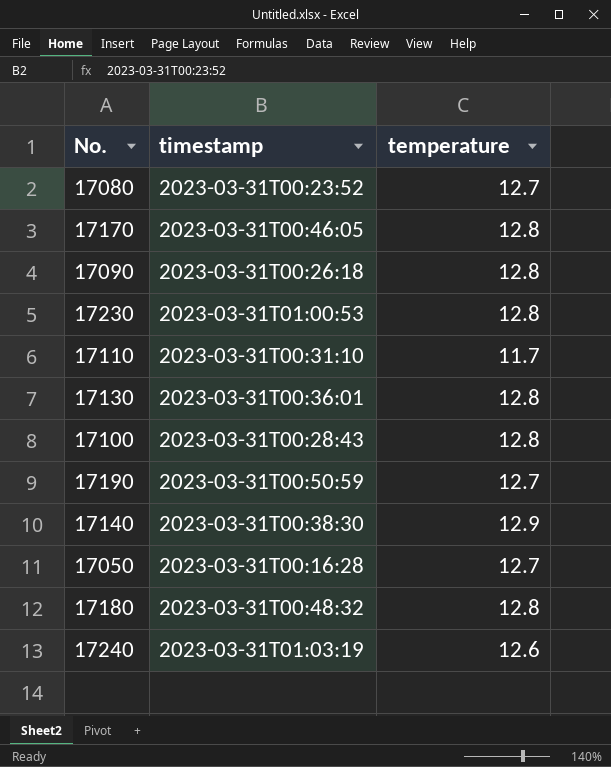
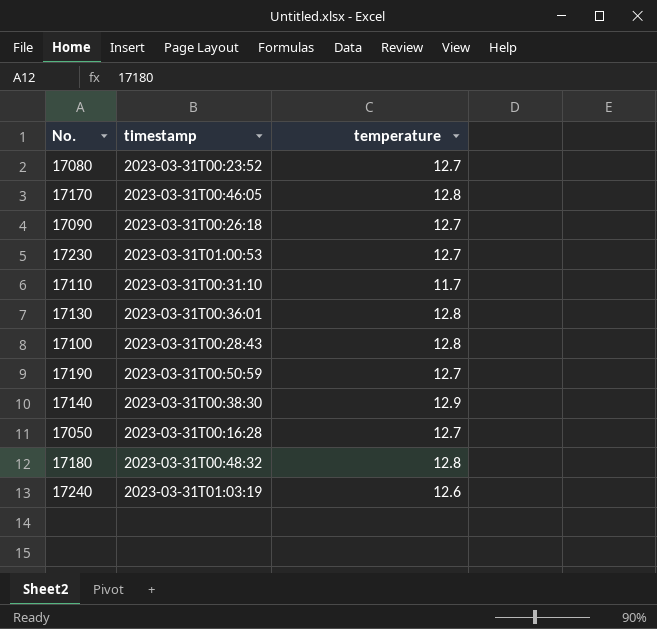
17090 | temperature: 12.8 -> 12.7
17230 | temperature: 12.8 -> 12.7

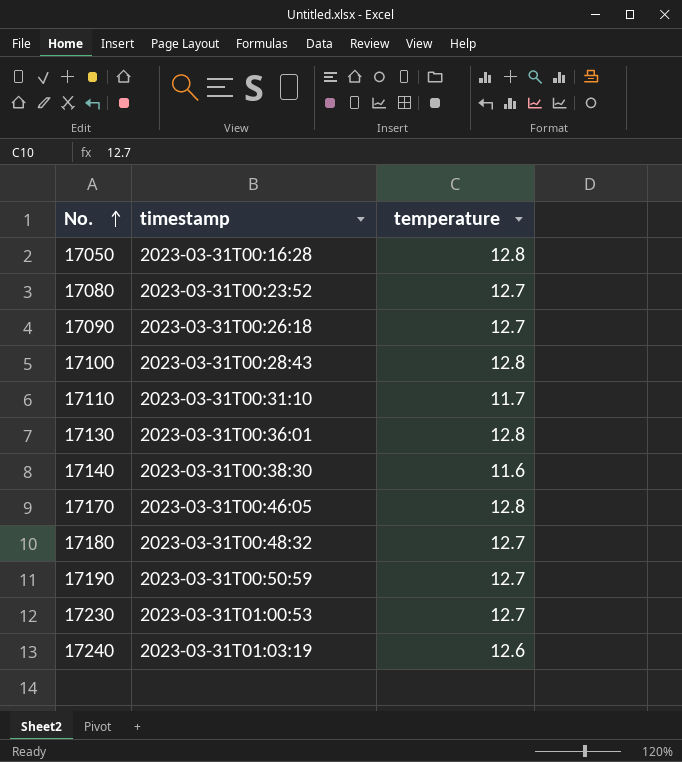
row order: none -> No. ascending
17050 | temperature: 12.7 -> 12.8
17140 | temperature: 12.9 -> 11.6
17180 | temperature: 12.8 -> 12.7

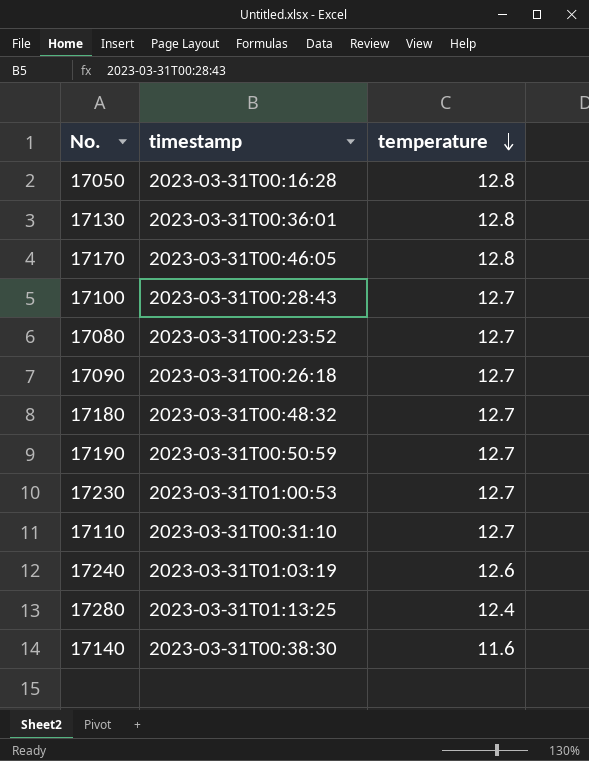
row order: No. ascending -> temperature descending
17100 | temperature: 12.8 -> 12.7
17110 | temperature: 11.7 -> 12.7
row 17280: none -> 2023-03-31T01:13:25 | 12.4

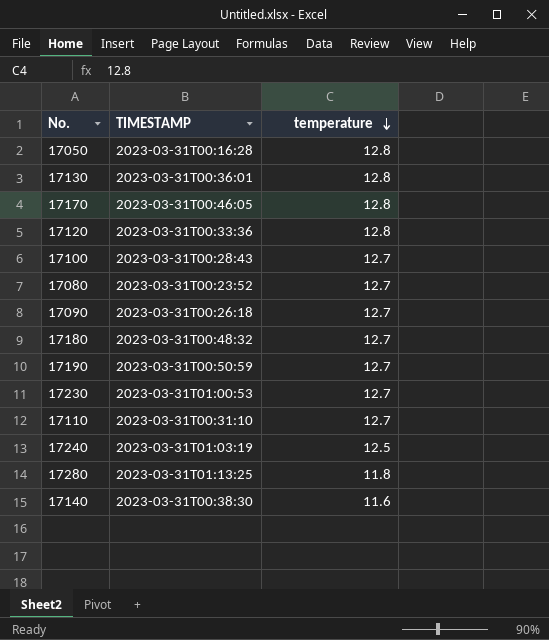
column name: timestamp -> TIMESTAMP
row 17120: none -> 2023-03-31T00:33:36 | 12.8
17240 | temperature: 12.6 -> 12.5
17280 | temperature: 12.4 -> 11.8

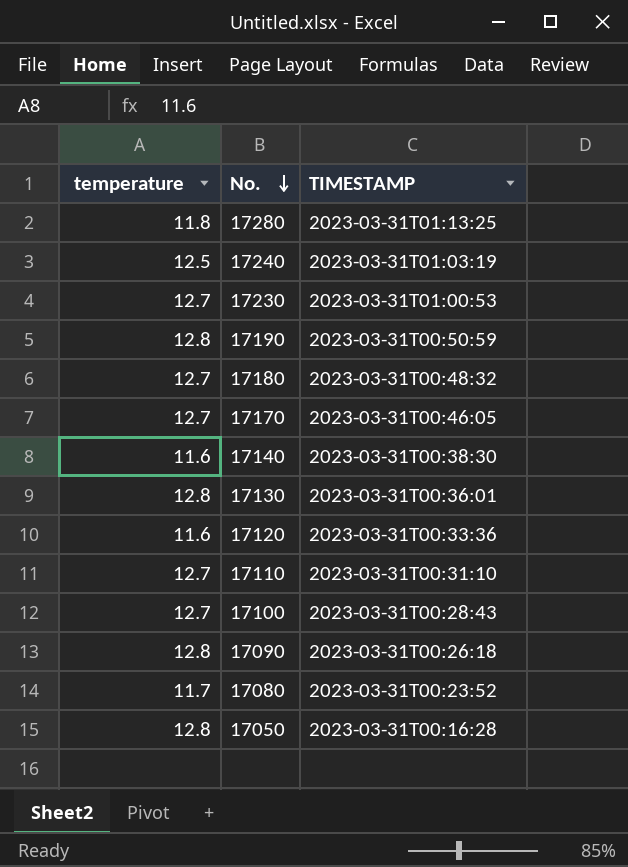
row order: temperature descending -> No. descending
column temperature | position: 3 -> 1
17190 | temperature: 12.7 -> 12.8
17170 | temperature: 12.8 -> 12.7
17120 | temperature: 12.8 -> 11.6
17090 | temperature: 12.7 -> 12.8
17080 | temperature: 12.7 -> 11.7

